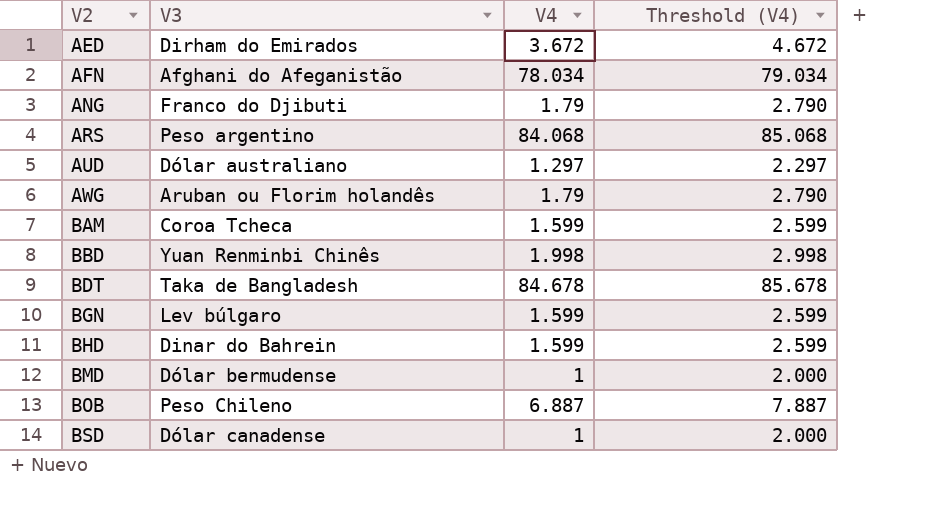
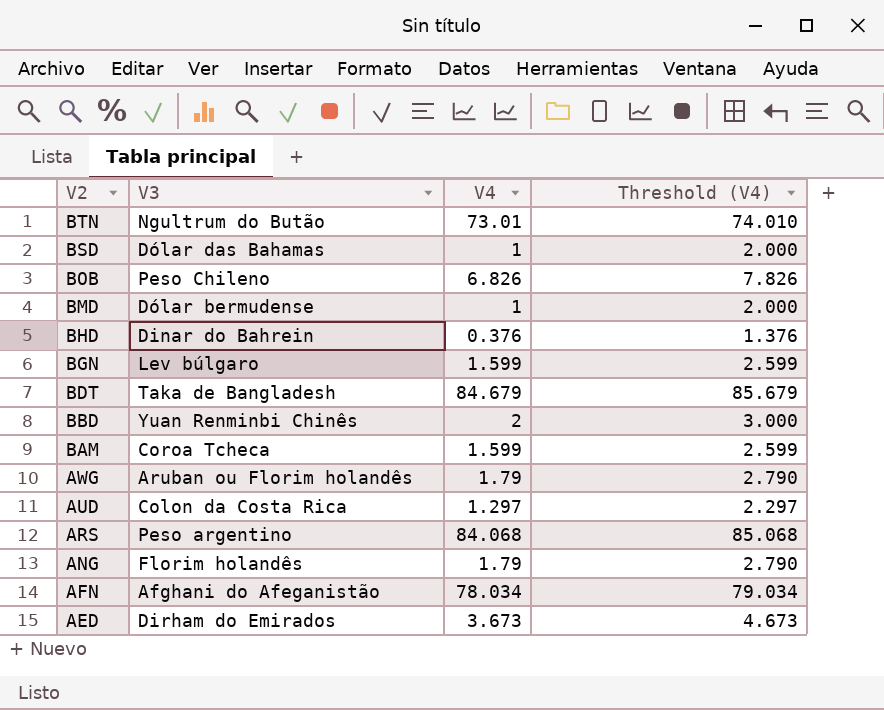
row order: V2 ascending -> V2 descending
row BTN: none -> Ngultrum do Butão | 73.01 | 74.010
BSD | V3: Dólar canadense -> Dólar das Bahamas
BOB | V4: 6.887 -> 6.826
BOB | Threshold (V4): 7.887 -> 7.826
BHD | V4: 1.599 -> 0.376
BHD | Threshold (V4): 2.599 -> 1.376
BDT | V4: 84.678 -> 84.679
BDT | Threshold (V4): 85.678 -> 85.679
BBD | V4: 1.998 -> 2
BBD | Threshold (V4): 2.998 -> 3.000
AUD | V3: Dólar australiano -> Colon da Costa Rica
ANG | V3: Franco do Djibuti -> Florim holandês
AED | V4: 3.672 -> 3.673
AED | Threshold (V4): 4.672 -> 4.673

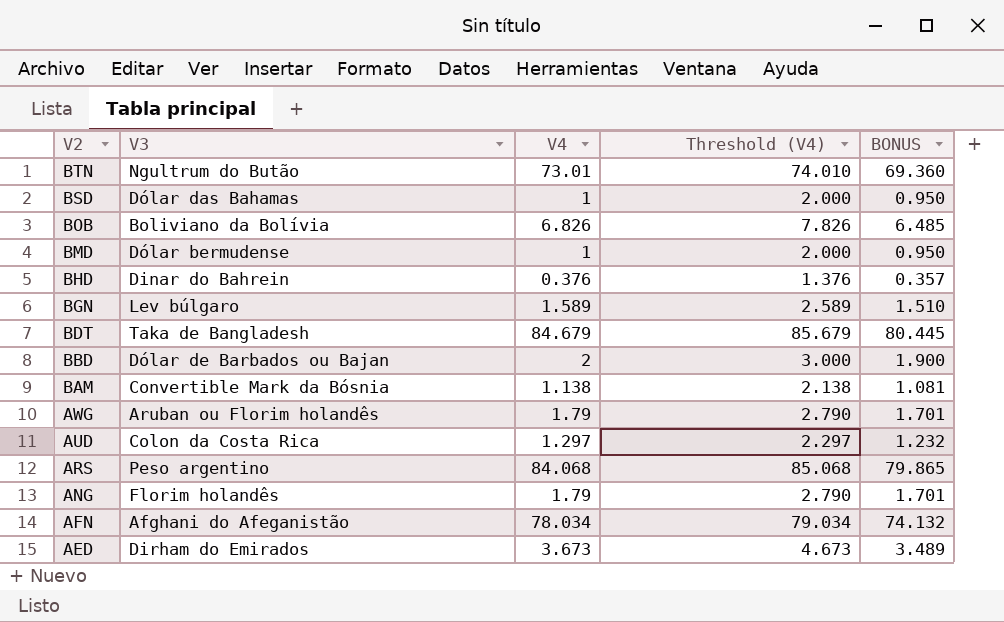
column BONUS | formula: none -> [V4] * 0.95
BOB | V3: Peso Chileno -> Boliviano da Bolívia
BGN | V4: 1.599 -> 1.589
BGN | Threshold (V4): 2.599 -> 2.589
BBD | V3: Yuan Renminbi Chinês -> Dólar de Barbados ou Bajan
BAM | V3: Coroa Tcheca -> Convertible Mark da Bósnia
BAM | V4: 1.599 -> 1.138
BAM | Threshold (V4): 2.599 -> 2.138

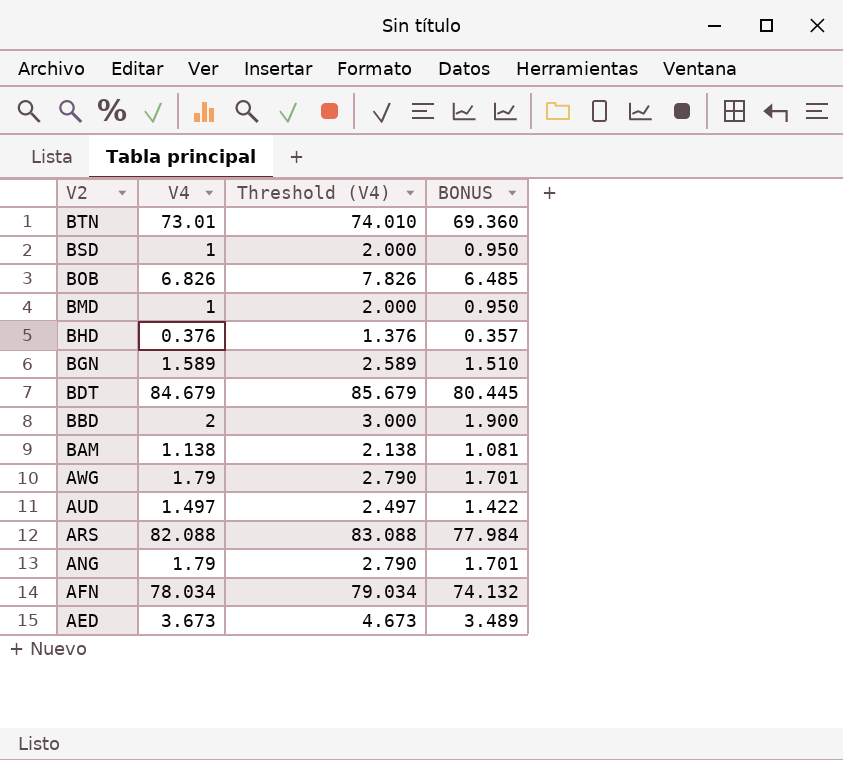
column V3 | position: 2 -> none
AUD | V4: 1.297 -> 1.497
AUD | Threshold (V4): 2.297 -> 2.497
AUD | BONUS: 1.232 -> 1.422
ARS | V4: 84.068 -> 82.088
ARS | Threshold (V4): 85.068 -> 83.088
ARS | BONUS: 79.865 -> 77.984

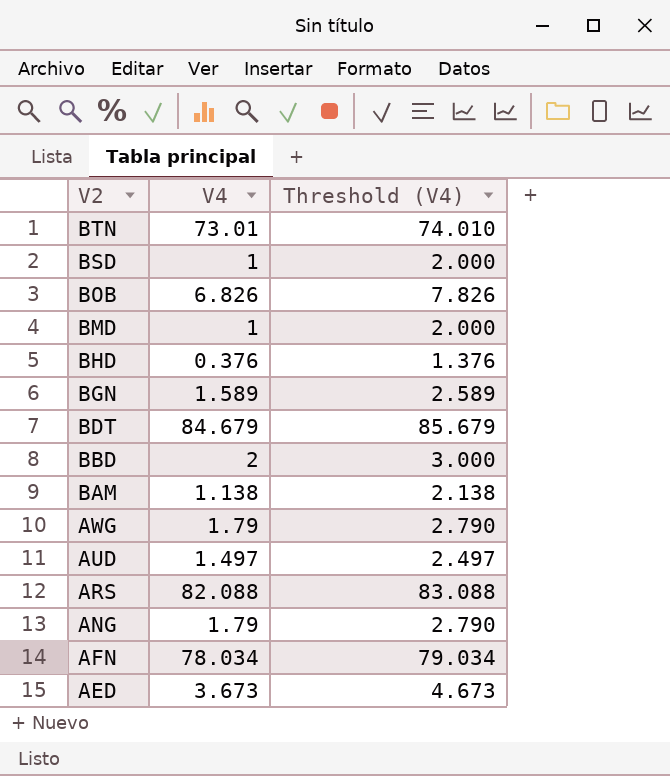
column BONUS | formula: [V4] * 0.95 -> none

